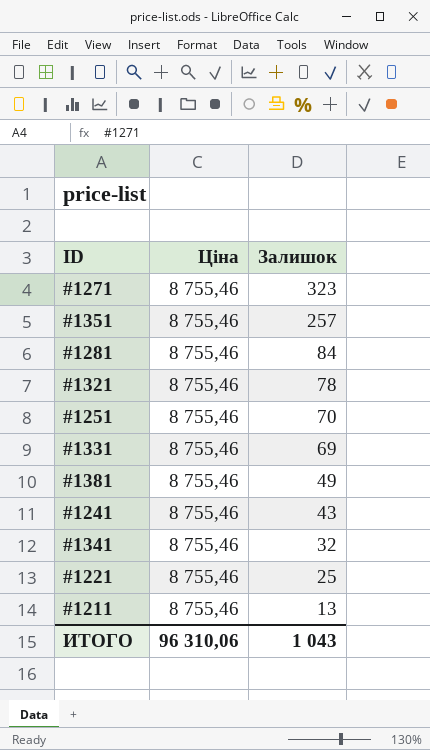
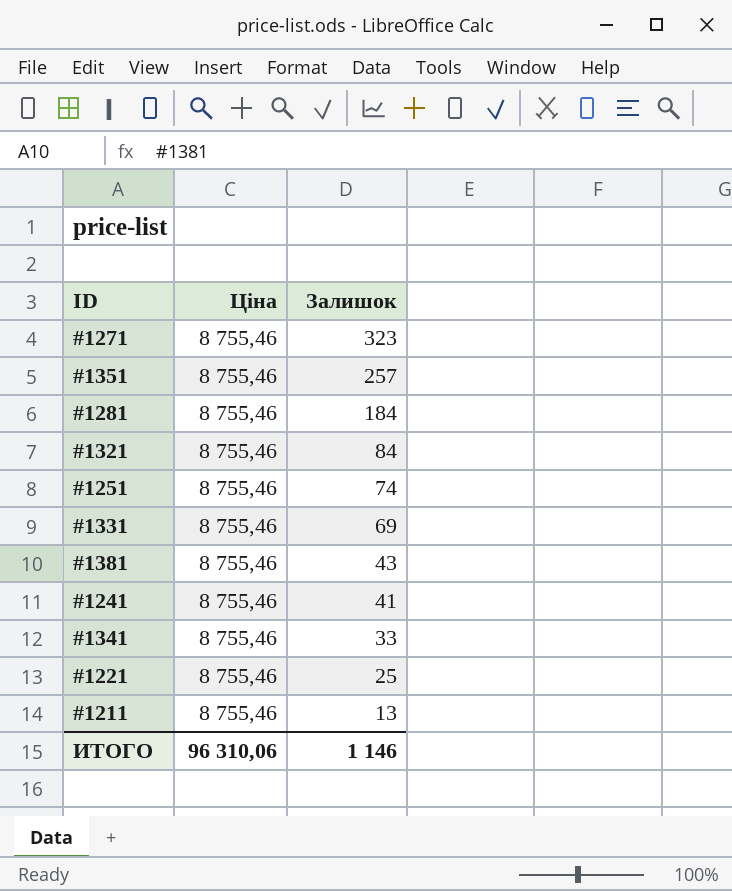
#1281 | Залишок: 84 -> 184
#1321 | Залишок: 78 -> 84
#1251 | Залишок: 70 -> 74
#1381 | Залишок: 49 -> 43
#1241 | Залишок: 43 -> 41
#1341 | Залишок: 32 -> 33
ИТОГО | Залишок: 1 043 -> 1 146

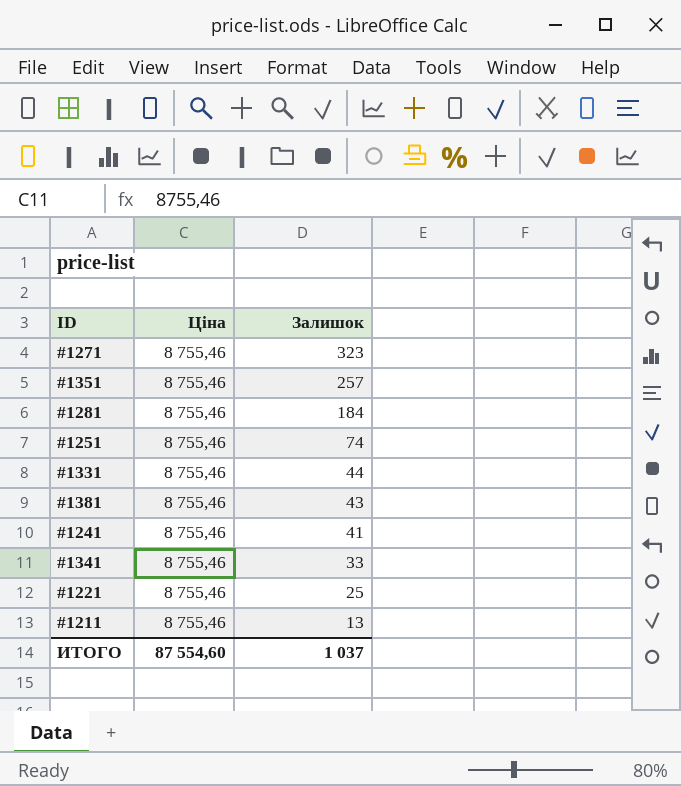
row #1321: 8 755,46 | 84 -> none
#1331 | Залишок: 69 -> 44
ИТОГО | Ціна: 96 310,06 -> 87 554,60
ИТОГО | Залишок: 1 146 -> 1 037

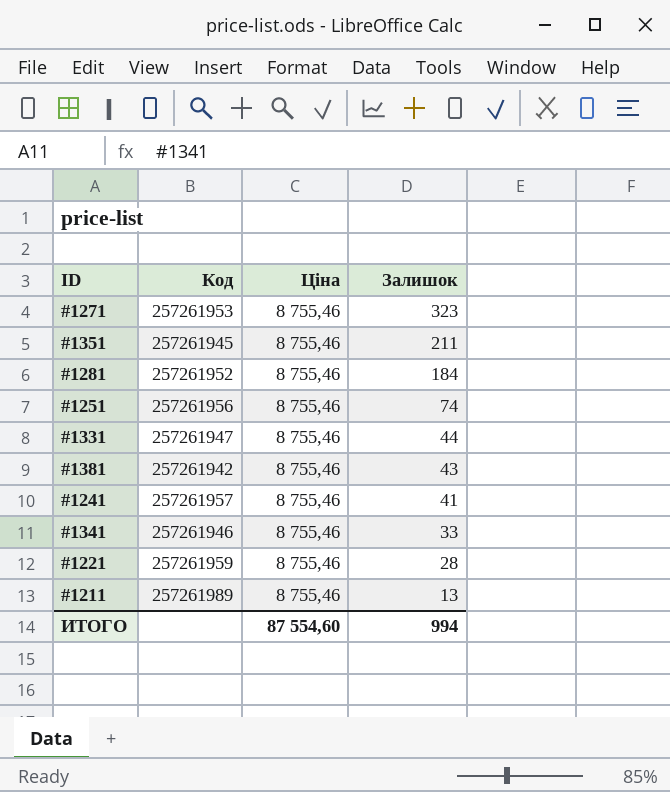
column Код | position: none -> 2
#1351 | Залишок: 257 -> 211
#1221 | Залишок: 25 -> 28
ИТОГО | Залишок: 1 037 -> 994

